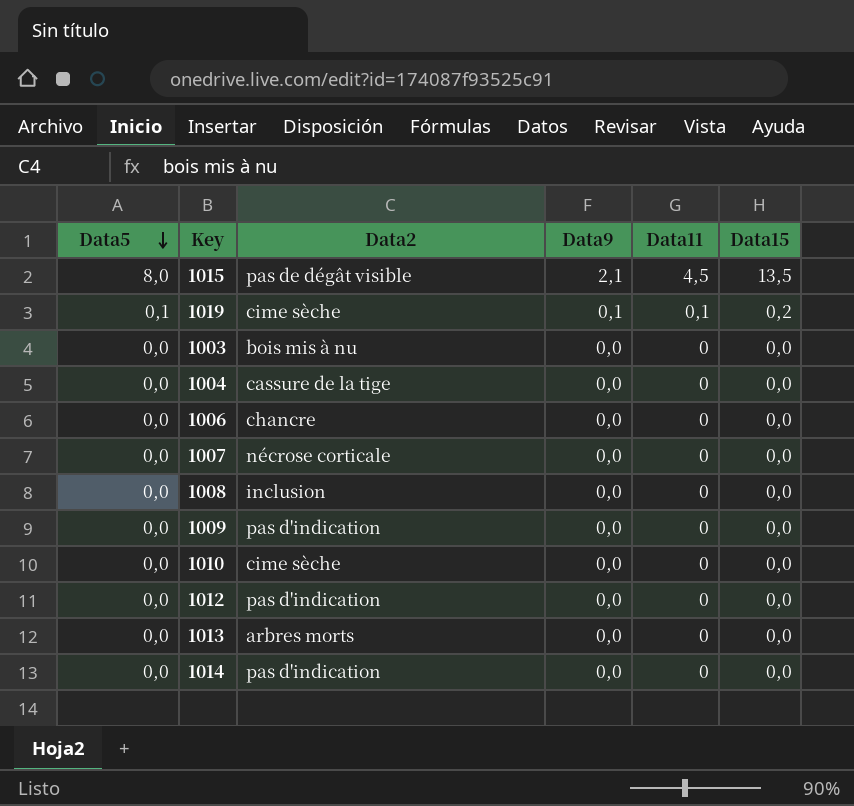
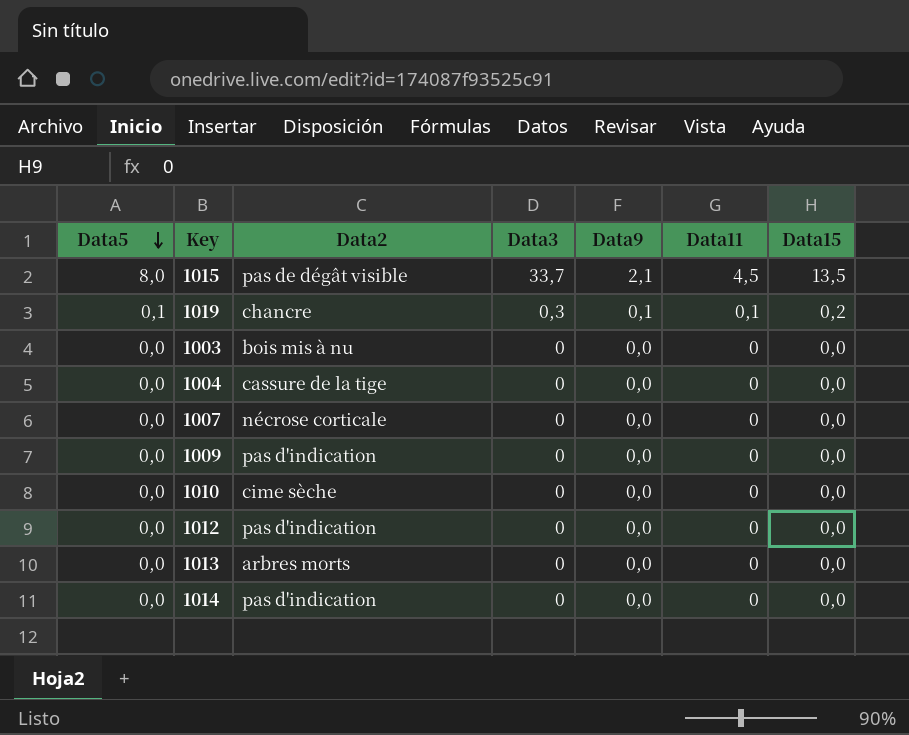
column Data3 | position: none -> 4
row 1006: 0,0 | chancre | 0,0 | 0 | 0,0 -> none
row 1008: 0,0 | inclusion | 0,0 | 0 | 0,0 -> none
1019 | Data2: cime sèche -> chancre

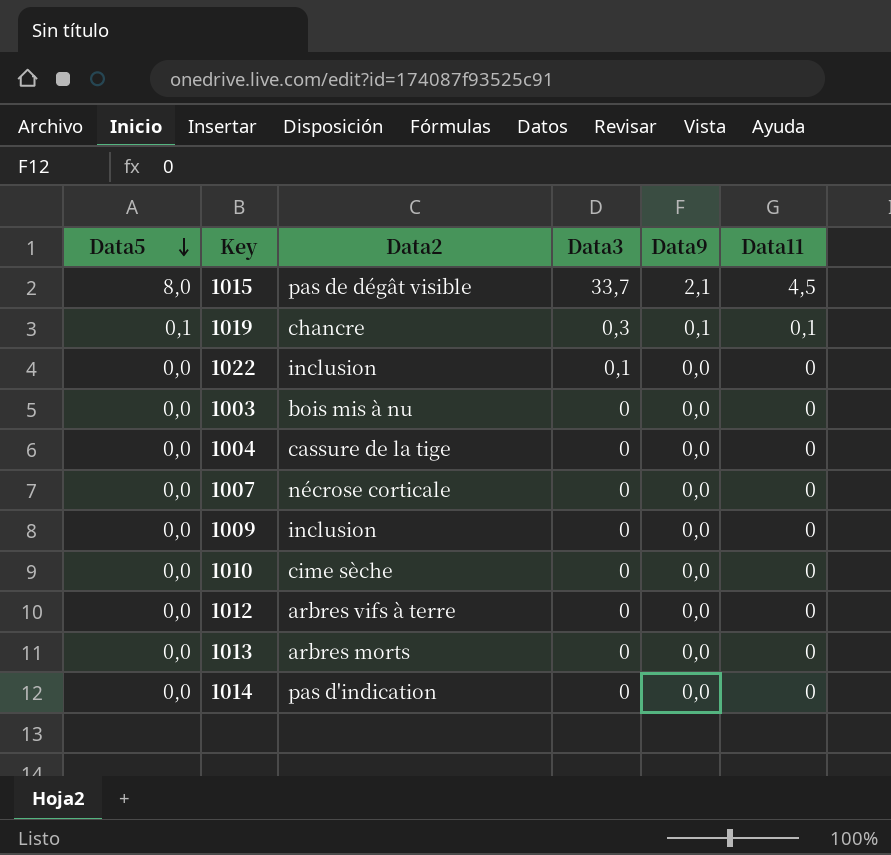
column Data15 | position: 7 -> none
row 1022: none -> 0,0 | inclusion | 0,1 | 0,0 | 0
1009 | Data2: pas d'indication -> inclusion
1012 | Data2: pas d'indication -> arbres vifs à terre

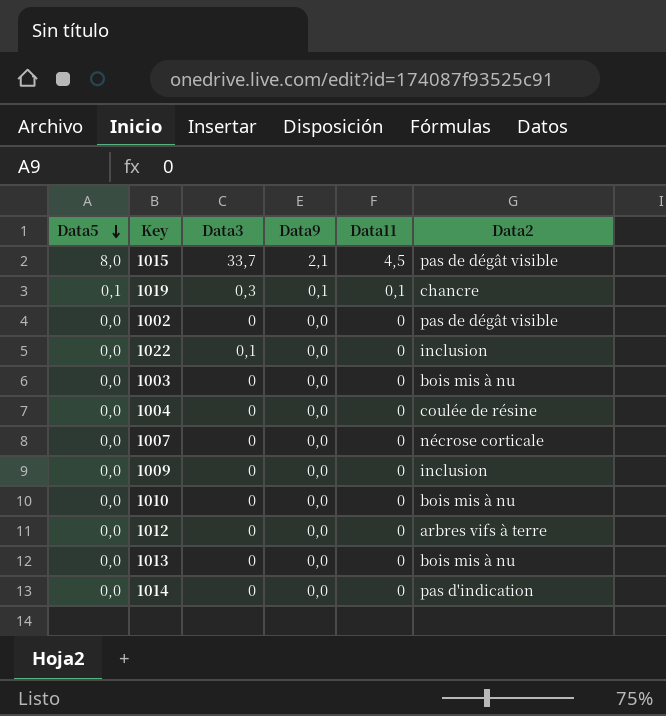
column Data2 | position: 3 -> 6
row 1002: none -> 0,0 | 0 | 0,0 | 0 | pas de dégât visible
1004 | Data2: cassure de la tige -> coulée de résine
1010 | Data2: cime sèche -> bois mis à nu
1013 | Data2: arbres morts -> bois mis à nu

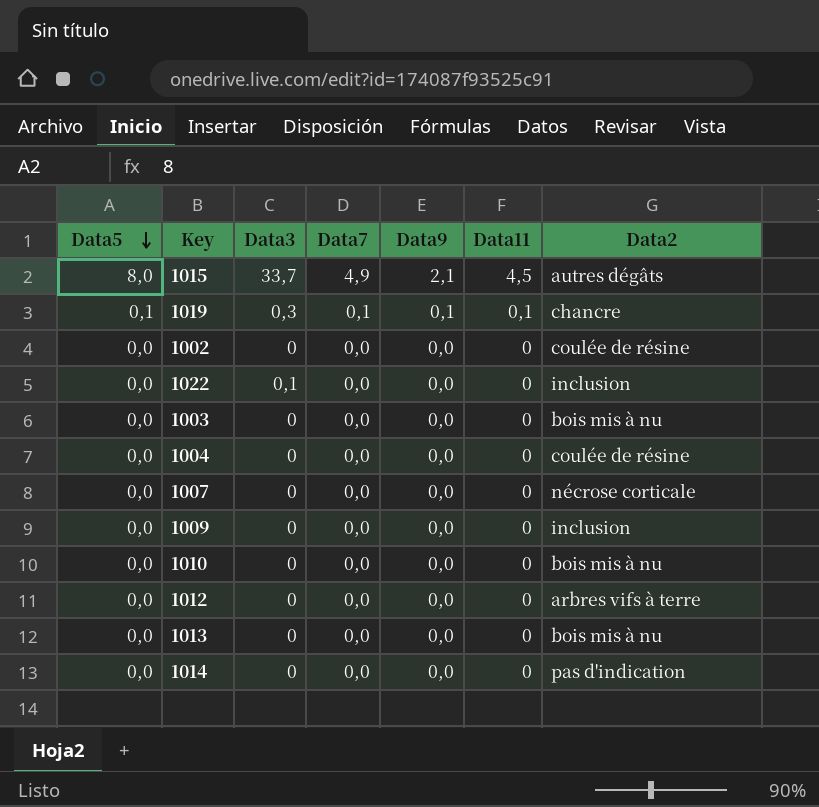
column Data7 | position: none -> 4
1015 | Data2: pas de dégât visible -> autres dégâts
1002 | Data2: pas de dégât visible -> coulée de résine

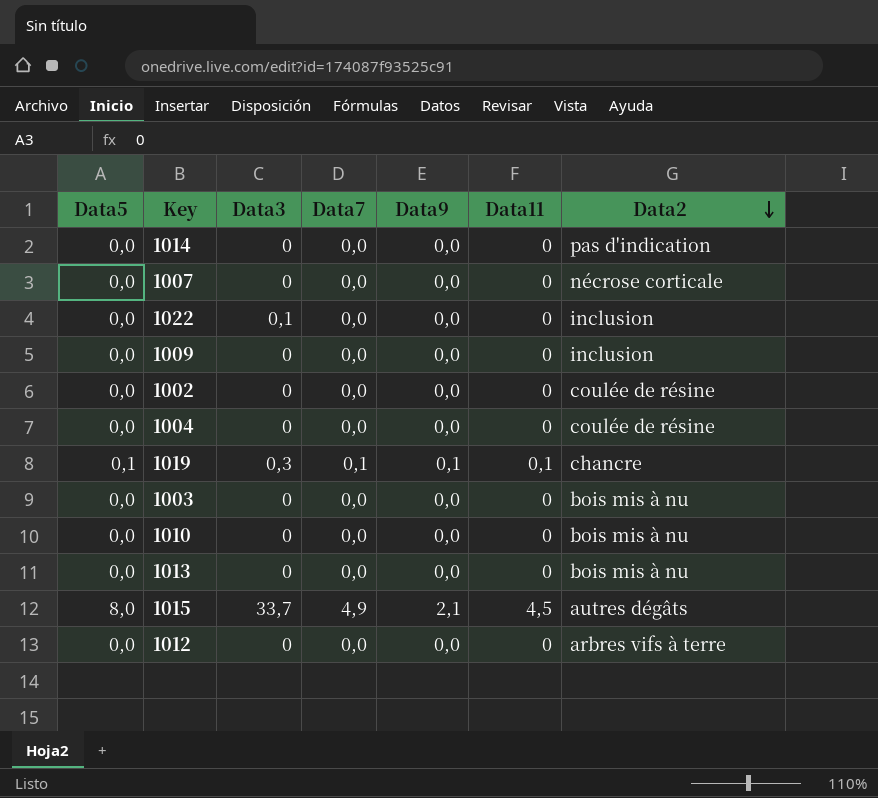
row order: Data5 descending -> Data2 descending

